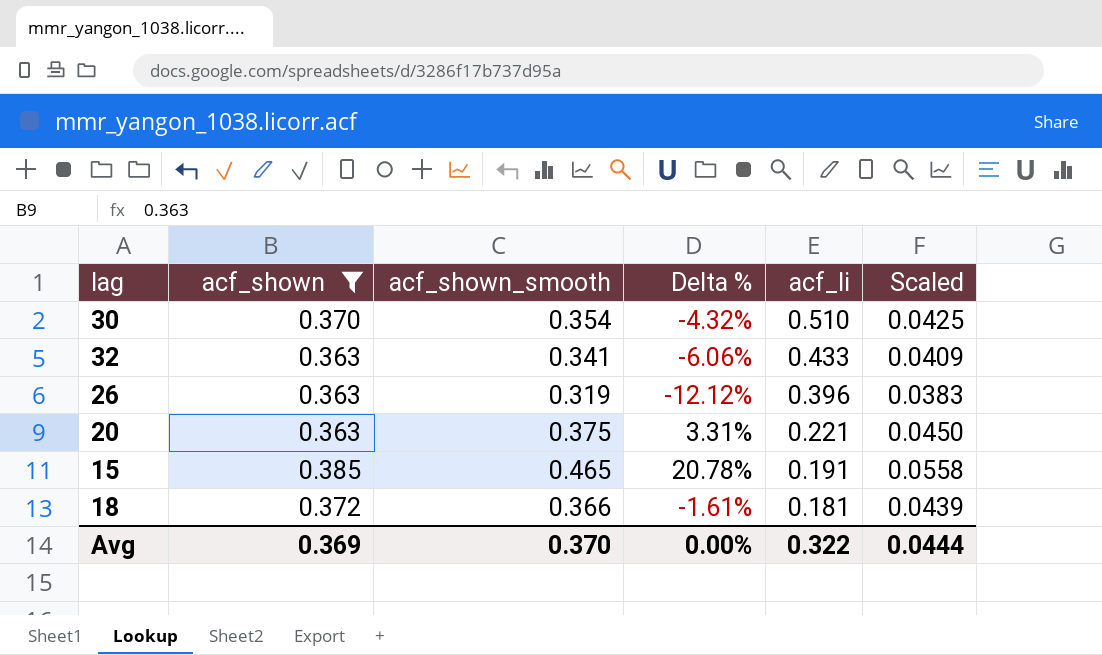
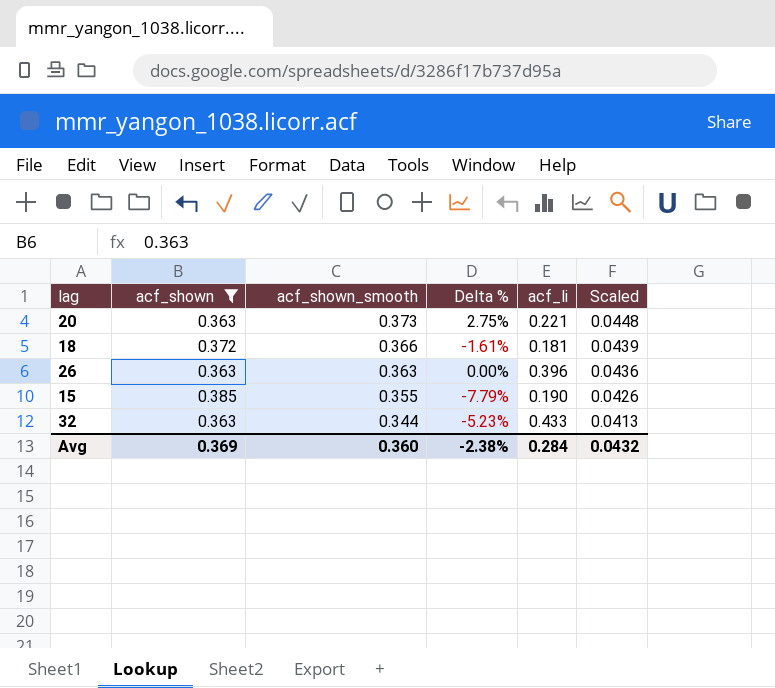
row order: acf_li descending -> acf_shown_smooth descending
row 30: 0.370 | 0.354 | -4.32% | 0.510 | 0.0425 -> none
20 | acf_shown_smooth: 0.375 -> 0.373
20 | Delta %: 3.31% -> 2.75%
20 | Scaled: 0.0450 -> 0.0448
26 | acf_shown_smooth: 0.319 -> 0.363
26 | Delta %: -12.12% -> 0.00%
26 | Scaled: 0.0383 -> 0.0436
15 | acf_shown_smooth: 0.465 -> 0.355
15 | Delta %: 20.78% -> -7.79%
15 | acf_li: 0.191 -> 0.190
15 | Scaled: 0.0558 -> 0.0426
32 | acf_shown_smooth: 0.341 -> 0.344
32 | Delta %: -6.06% -> -5.23%
32 | Scaled: 0.0409 -> 0.0413
Avg | acf_shown_smooth: 0.370 -> 0.360
Avg | Delta %: 0.00% -> -2.38%
Avg | acf_li: 0.322 -> 0.284
Avg | Scaled: 0.0444 -> 0.0432

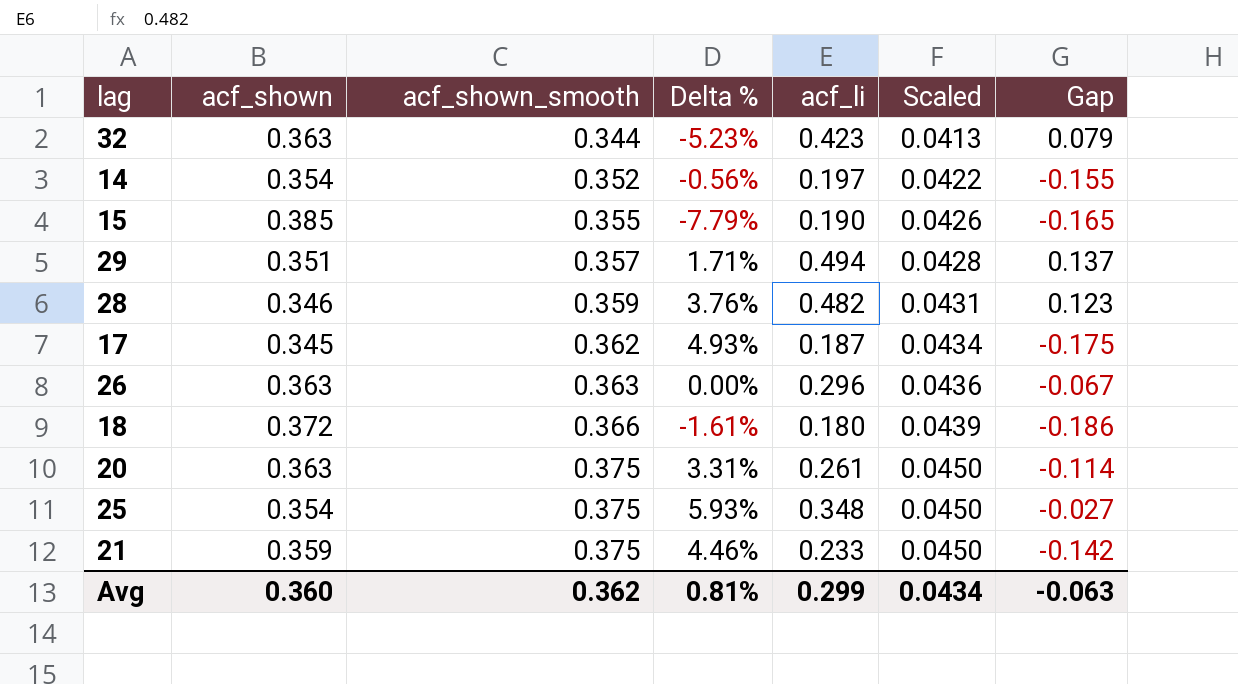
filter: acf_shown >= 0.363 -> none
row order: acf_shown_smooth descending -> acf_shown_smooth ascending
column Gap | formula: none -> [acf_li] - [acf_shown_smooth]
32 | acf_li: 0.433 -> 0.423
26 | acf_li: 0.396 -> 0.296
18 | acf_li: 0.181 -> 0.180
20 | acf_shown_smooth: 0.373 -> 0.375
20 | Delta %: 2.75% -> 3.31%
20 | acf_li: 0.221 -> 0.261
20 | Scaled: 0.0448 -> 0.0450
Avg | acf_shown: 0.369 -> 0.360
Avg | acf_shown_smooth: 0.360 -> 0.362
Avg | Delta %: -2.38% -> 0.81%
Avg | acf_li: 0.284 -> 0.299
Avg | Scaled: 0.0432 -> 0.0434

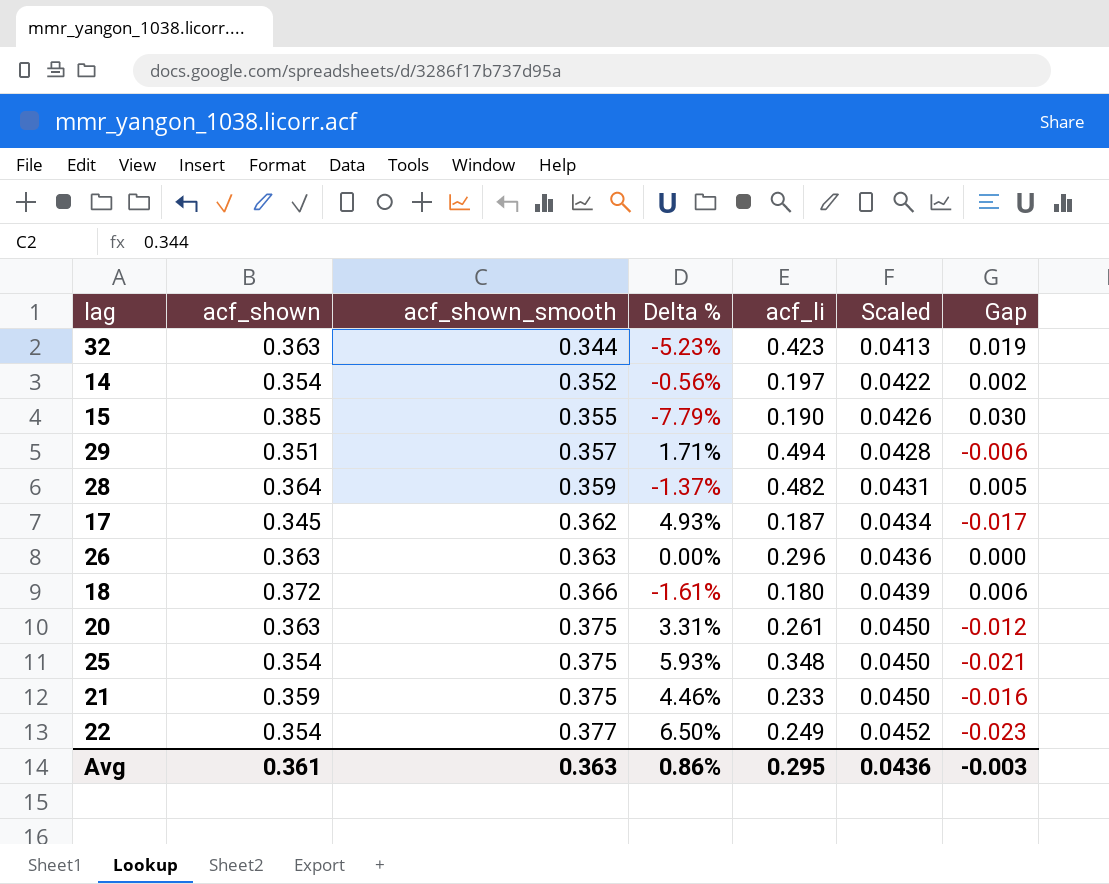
column Gap | formula: [acf_li] - [acf_shown_smooth] -> [acf_shown] - [acf_shown_smooth]
28 | acf_shown: 0.346 -> 0.364
28 | Delta %: 3.76% -> -1.37%
row 22: none -> 0.354 | 0.377 | 6.50% | 0.249 | 0.0452 | -0.023
Avg | acf_shown: 0.360 -> 0.361
Avg | acf_shown_smooth: 0.362 -> 0.363
Avg | Delta %: 0.81% -> 0.86%
Avg | acf_li: 0.299 -> 0.295
Avg | Scaled: 0.0434 -> 0.0436
Avg | Gap: -0.063 -> -0.003

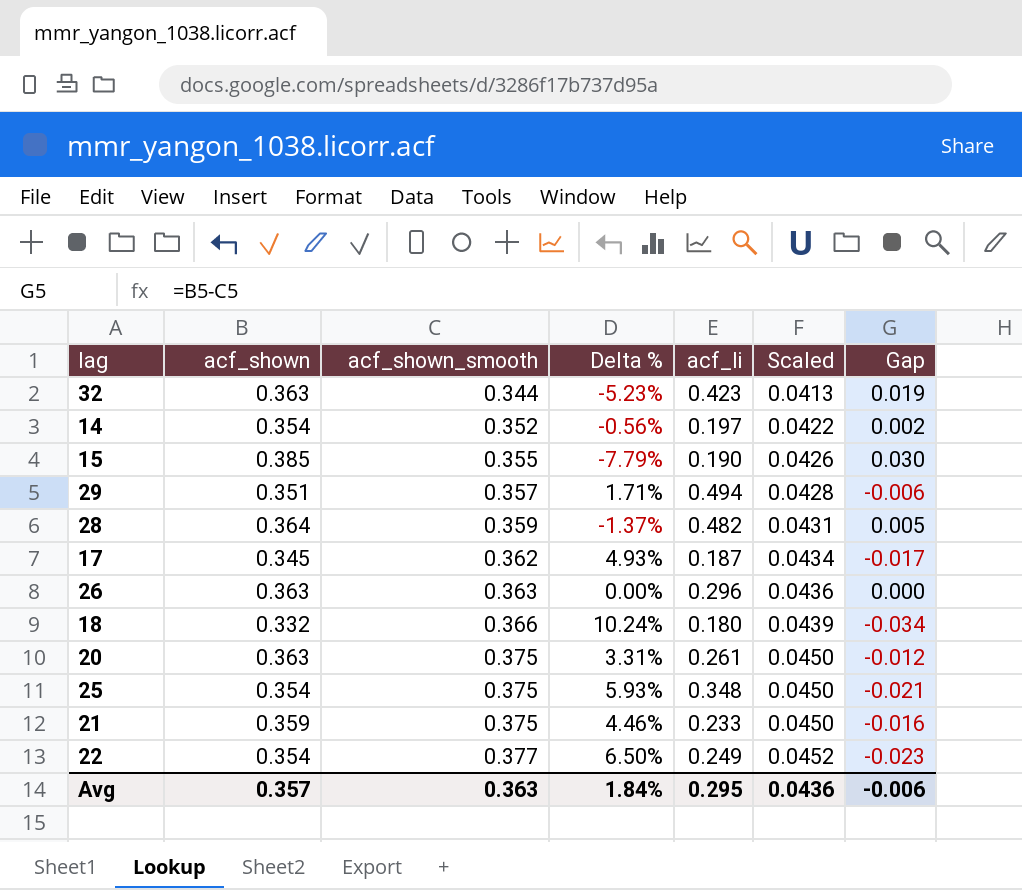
18 | acf_shown: 0.372 -> 0.332
18 | Delta %: -1.61% -> 10.24%
18 | Gap: 0.006 -> -0.034
Avg | acf_shown: 0.361 -> 0.357
Avg | Delta %: 0.86% -> 1.84%
Avg | Gap: -0.003 -> -0.006

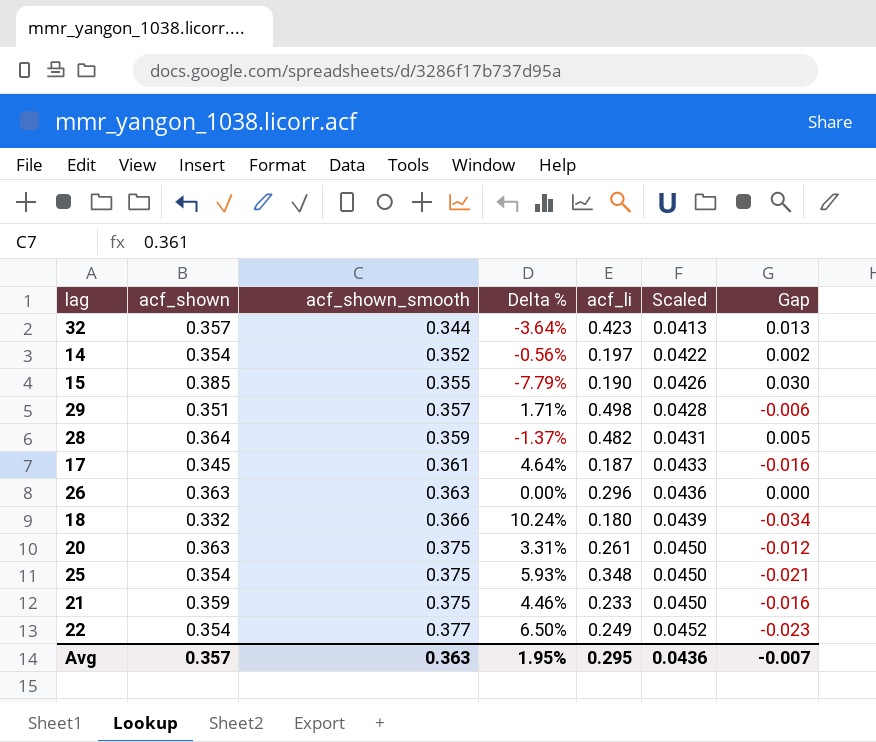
32 | acf_shown: 0.363 -> 0.357
32 | Delta %: -5.23% -> -3.64%
32 | Gap: 0.019 -> 0.013
29 | acf_li: 0.494 -> 0.498
17 | acf_shown_smooth: 0.362 -> 0.361
17 | Delta %: 4.93% -> 4.64%
17 | Scaled: 0.0434 -> 0.0433
17 | Gap: -0.017 -> -0.016
Avg | Delta %: 1.84% -> 1.95%
Avg | Gap: -0.006 -> -0.007

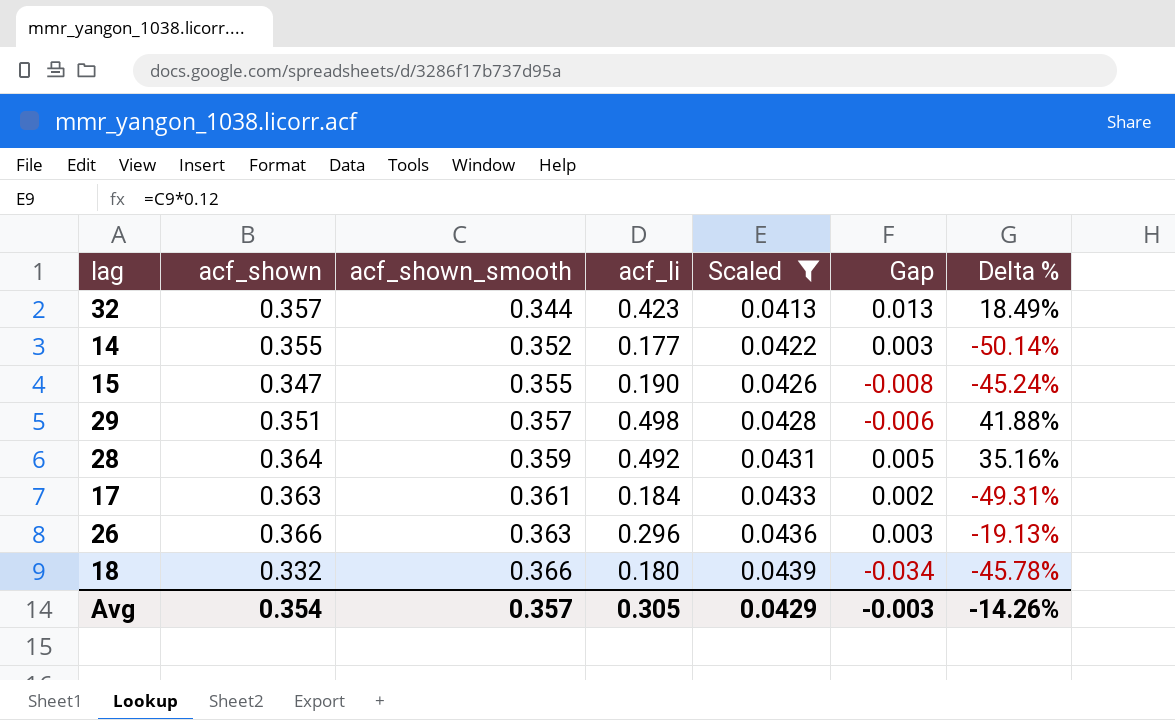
filter: none -> Scaled <= 0.0439
column Delta % | formula: ([acf_shown_smooth] - [acf_shown]) / [acf_shown] -> ([acf_li] - [acf_shown]) / [acf_shown]
column Delta % | position: 4 -> 7
14 | acf_shown: 0.354 -> 0.355
14 | acf_li: 0.197 -> 0.177
14 | Gap: 0.002 -> 0.003
15 | acf_shown: 0.385 -> 0.347
15 | Gap: 0.030 -> -0.008
28 | acf_li: 0.482 -> 0.492
17 | acf_shown: 0.345 -> 0.363
17 | acf_li: 0.187 -> 0.184
17 | Gap: -0.016 -> 0.002
26 | acf_shown: 0.363 -> 0.366
26 | Gap: 0.000 -> 0.003
Avg | acf_shown: 0.357 -> 0.354
Avg | acf_shown_smooth: 0.363 -> 0.357
Avg | acf_li: 0.295 -> 0.305
Avg | Scaled: 0.0436 -> 0.0429
Avg | Gap: -0.007 -> -0.003
Avg | Delta %: 1.95% -> -14.26%

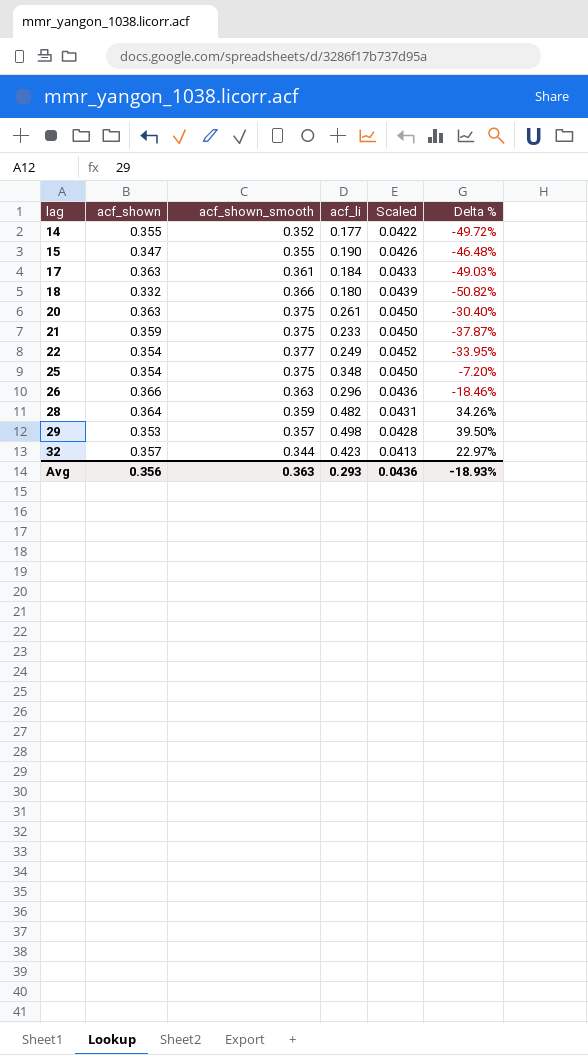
filter: Scaled <= 0.0439 -> none
row order: acf_shown_smooth ascending -> lag ascending
column Gap | formula: [acf_shown] - [acf_shown_smooth] -> none
column Delta % | formula: ([acf_li] - [acf_shown]) / [acf_shown] -> ([acf_li] - [acf_shown_smooth]) / [acf_shown_smooth]
28 | acf_li: 0.492 -> 0.482
29 | acf_shown: 0.351 -> 0.353
Avg | acf_shown: 0.354 -> 0.356
Avg | acf_shown_smooth: 0.357 -> 0.363
Avg | acf_li: 0.305 -> 0.293
Avg | Scaled: 0.0429 -> 0.0436
Avg | Delta %: -14.26% -> -18.93%

